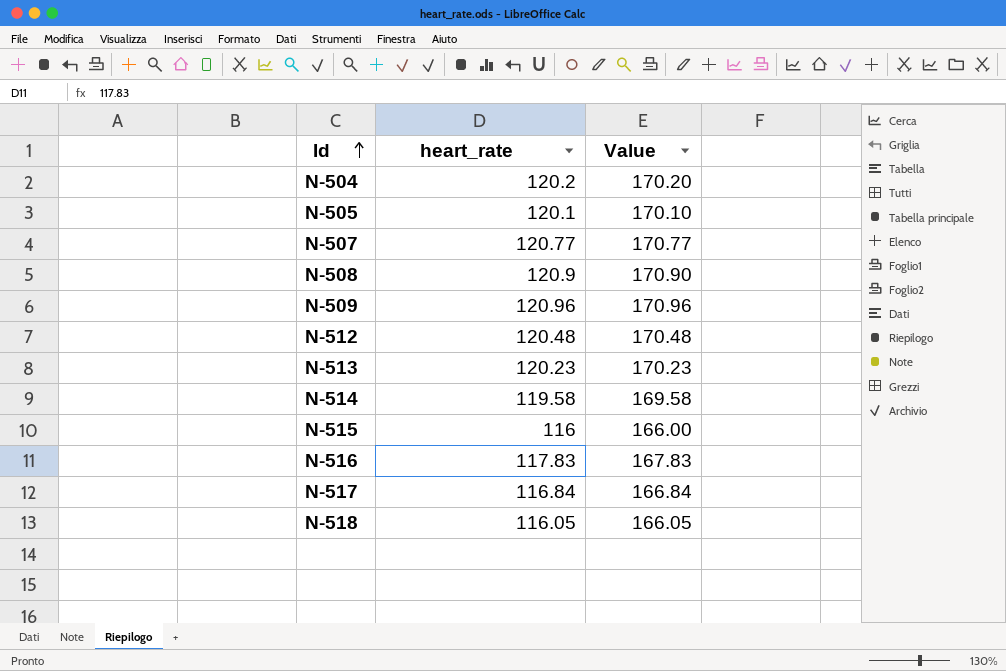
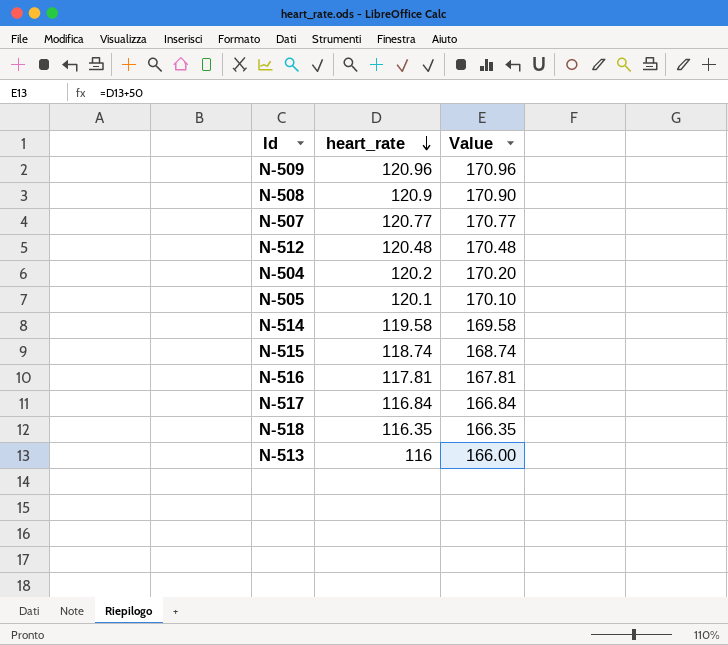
row order: Id ascending -> heart_rate descending
N-515 | heart_rate: 116 -> 118.74
N-515 | Value: 166.00 -> 168.74
N-516 | heart_rate: 117.83 -> 117.81
N-516 | Value: 167.83 -> 167.81
N-518 | heart_rate: 116.05 -> 116.35
N-518 | Value: 166.05 -> 166.35
N-513 | heart_rate: 120.23 -> 116
N-513 | Value: 170.23 -> 166.00

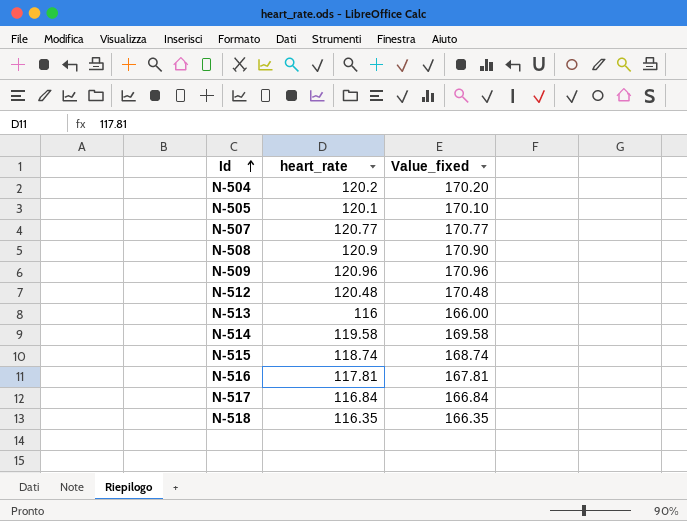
row order: heart_rate descending -> Id ascending
column name: Value -> Value_fixed

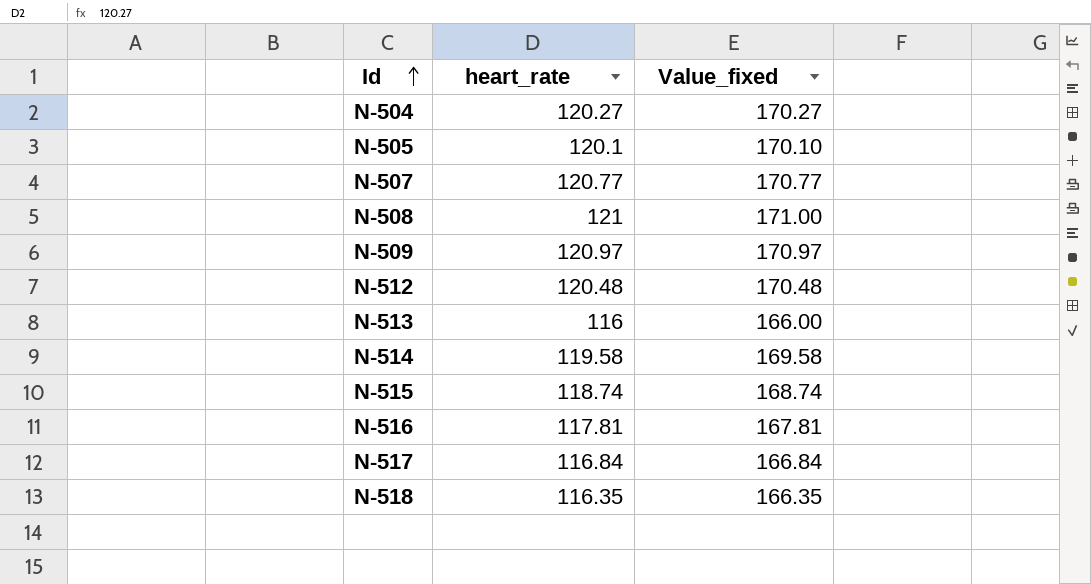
N-504 | heart_rate: 120.2 -> 120.27
N-504 | Value_fixed: 170.20 -> 170.27
N-508 | heart_rate: 120.9 -> 121
N-508 | Value_fixed: 170.90 -> 171.00
N-509 | heart_rate: 120.96 -> 120.97
N-509 | Value_fixed: 170.96 -> 170.97

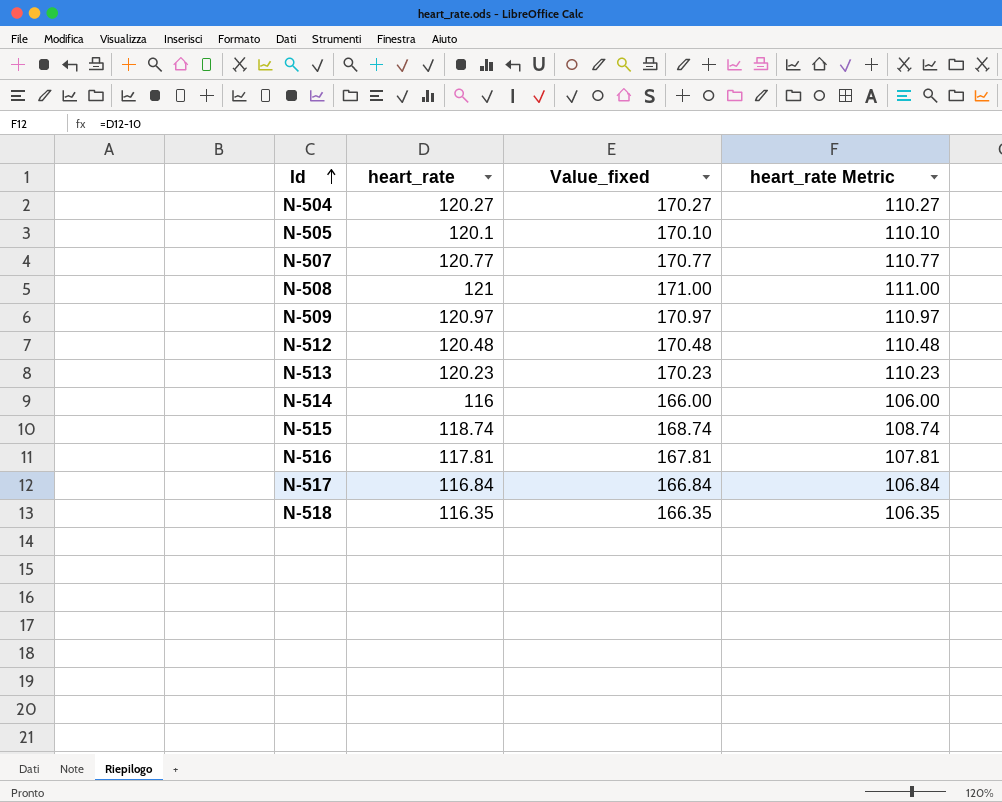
column heart_rate Metric | formula: none -> [heart_rate] - 10
N-513 | heart_rate: 116 -> 120.23
N-513 | Value_fixed: 166.00 -> 170.23
N-514 | heart_rate: 119.58 -> 116
N-514 | Value_fixed: 169.58 -> 166.00

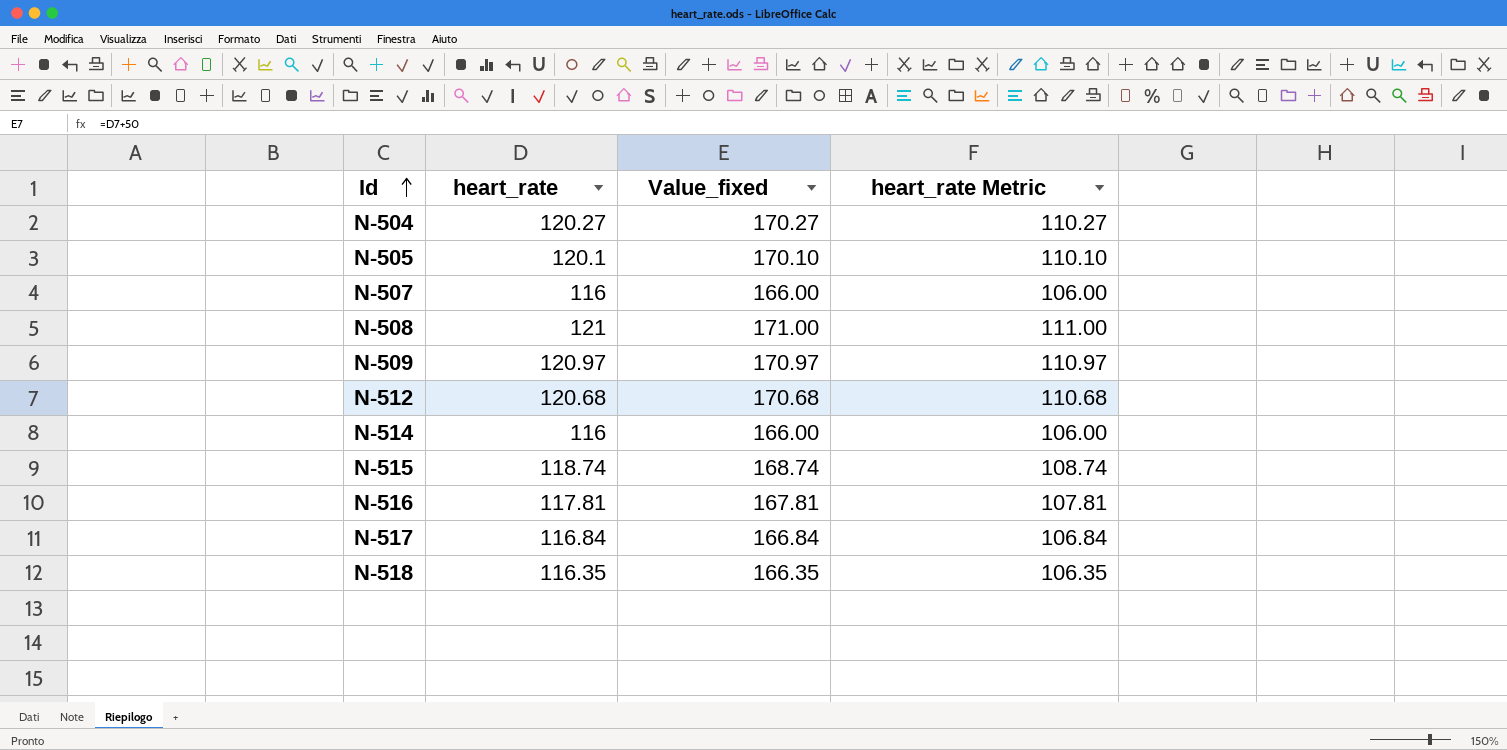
row N-513: 120.23 | 170.23 | 110.23 -> none
N-507 | heart_rate: 120.77 -> 116
N-507 | Value_fixed: 170.77 -> 166.00
N-507 | heart_rate Metric: 110.77 -> 106.00
N-512 | heart_rate: 120.48 -> 120.68
N-512 | Value_fixed: 170.48 -> 170.68
N-512 | heart_rate Metric: 110.48 -> 110.68

